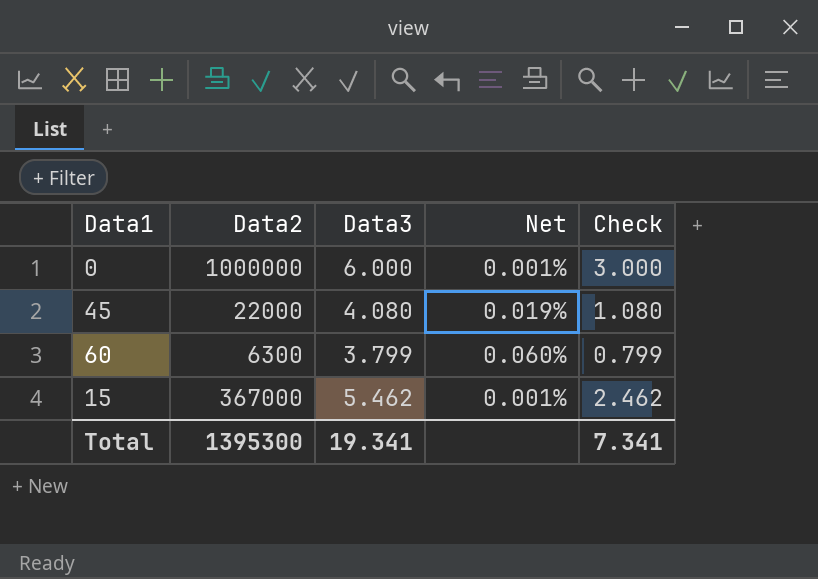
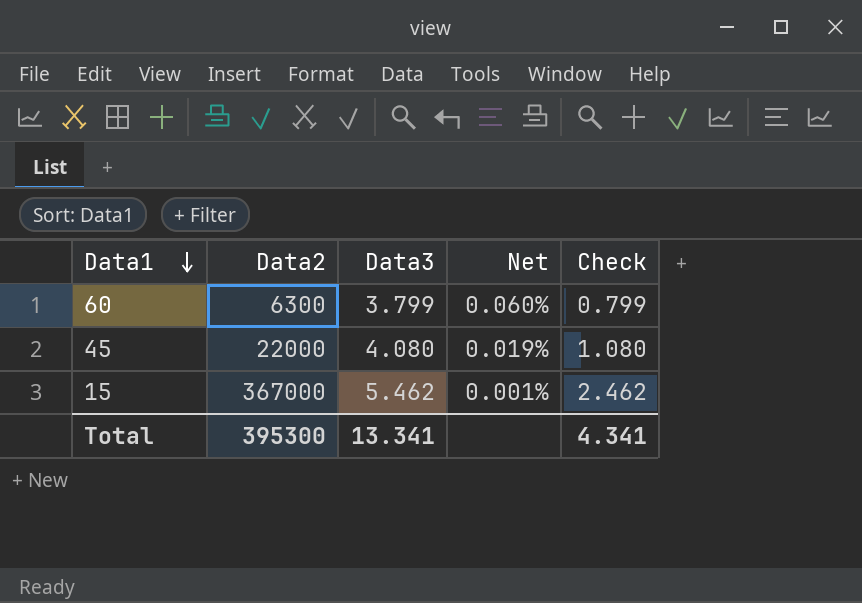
row order: none -> Data1 descending
row 0: 1000000 | 6.000 | 0.001% | 3.000 -> none
Total | Data2: 1395300 -> 395300
Total | Data3: 19.341 -> 13.341
Total | Check: 7.341 -> 4.341

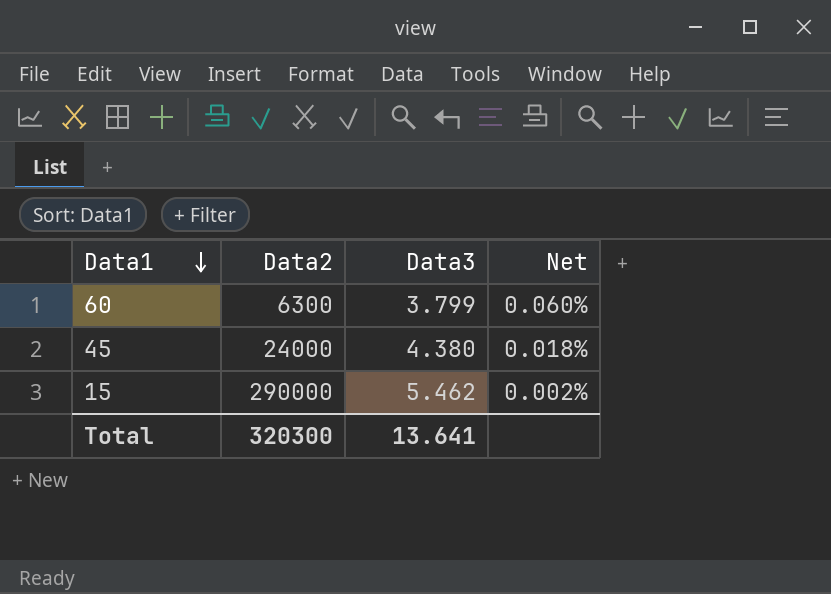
column Check | formula: [Data3] - 3 -> none
45 | Data2: 22000 -> 24000
45 | Data3: 4.080 -> 4.380
45 | Net: 0.019% -> 0.018%
15 | Data2: 367000 -> 290000
15 | Net: 0.001% -> 0.002%
Total | Data2: 395300 -> 320300
Total | Data3: 13.341 -> 13.641

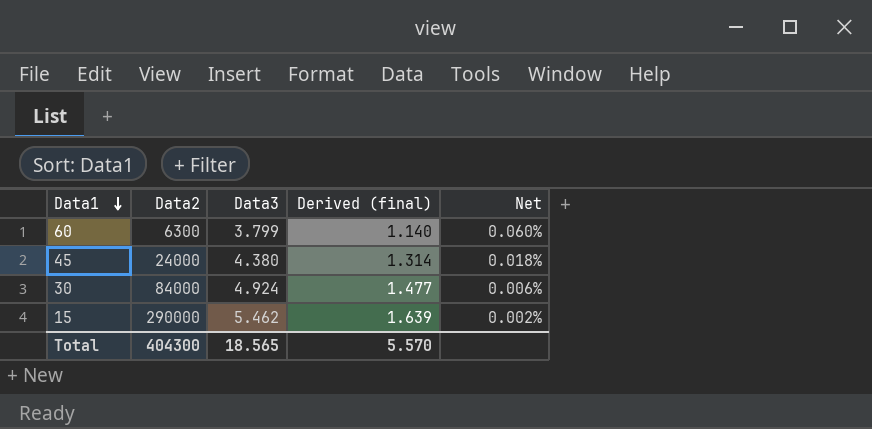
column Derived (final) | formula: none -> [Data3] * 0.3
row 30: none -> 84000 | 4.924 | 1.477 | 0.006%
Total | Data2: 320300 -> 404300
Total | Data3: 13.641 -> 18.565

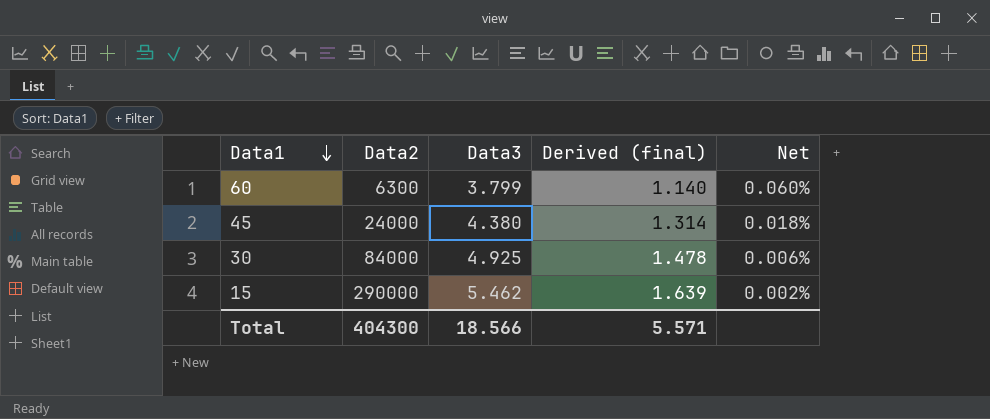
30 | Data3: 4.924 -> 4.925
30 | Derived (final): 1.477 -> 1.478
Total | Data3: 18.565 -> 18.566
Total | Derived (final): 5.570 -> 5.571

